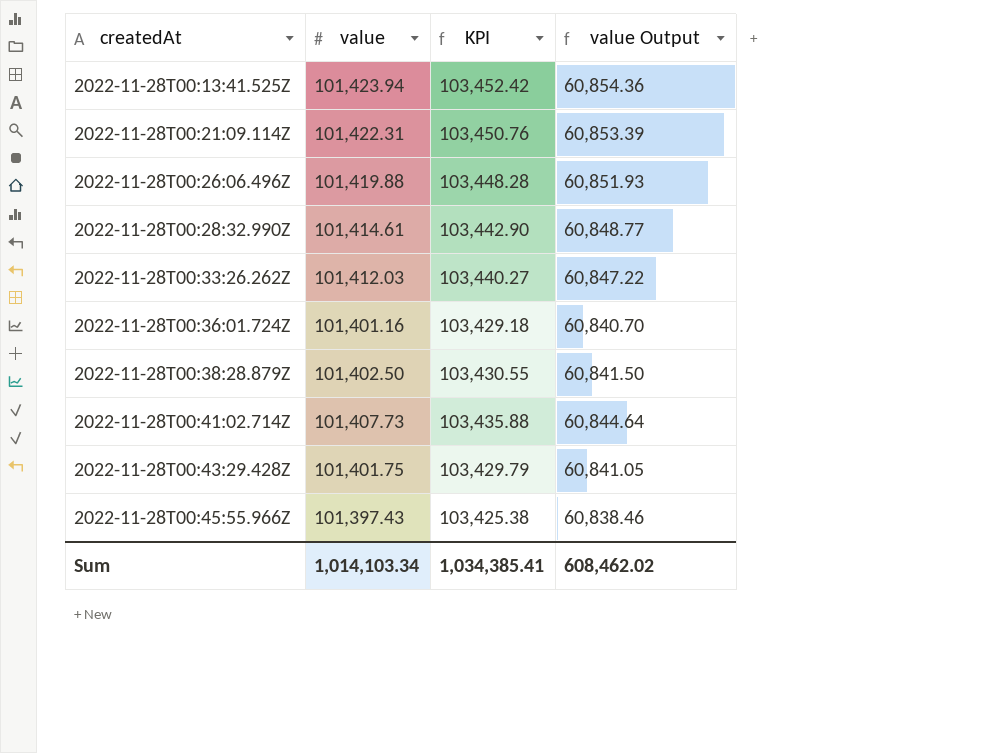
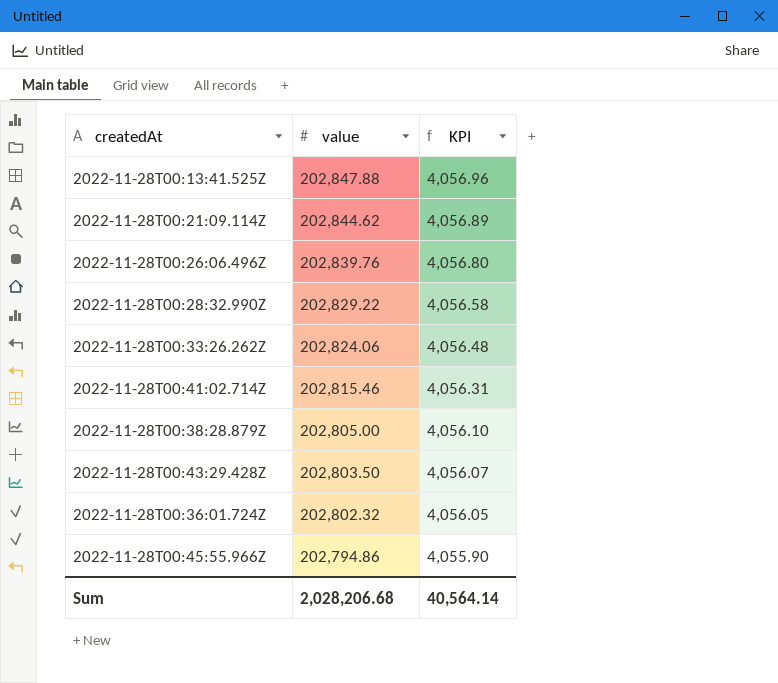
row order: createdAt ascending -> value descending
column value Output | formula: [value] * 0.6 -> none
column KPI | formula: [value] * 1.02 -> [value] * 0.02
2022-11-28T00:13:41.525Z | value: 101,423.94 -> 202,847.88
2022-11-28T00:21:09.114Z | value: 101,422.31 -> 202,844.62
2022-11-28T00:26:06.496Z | value: 101,419.88 -> 202,839.76
2022-11-28T00:28:32.990Z | value: 101,414.61 -> 202,829.22
2022-11-28T00:33:26.262Z | value: 101,412.03 -> 202,824.06
2022-11-28T00:41:02.714Z | value: 101,407.73 -> 202,815.46
2022-11-28T00:38:28.879Z | value: 101,402.50 -> 202,805.00
2022-11-28T00:43:29.428Z | value: 101,401.75 -> 202,803.50
2022-11-28T00:36:01.724Z | value: 101,401.16 -> 202,802.32
2022-11-28T00:45:55.966Z | value: 101,397.43 -> 202,794.86
Sum | value: 1,014,103.34 -> 2,028,206.68
Sum | KPI: 1,034,385.41 -> 40,564.14

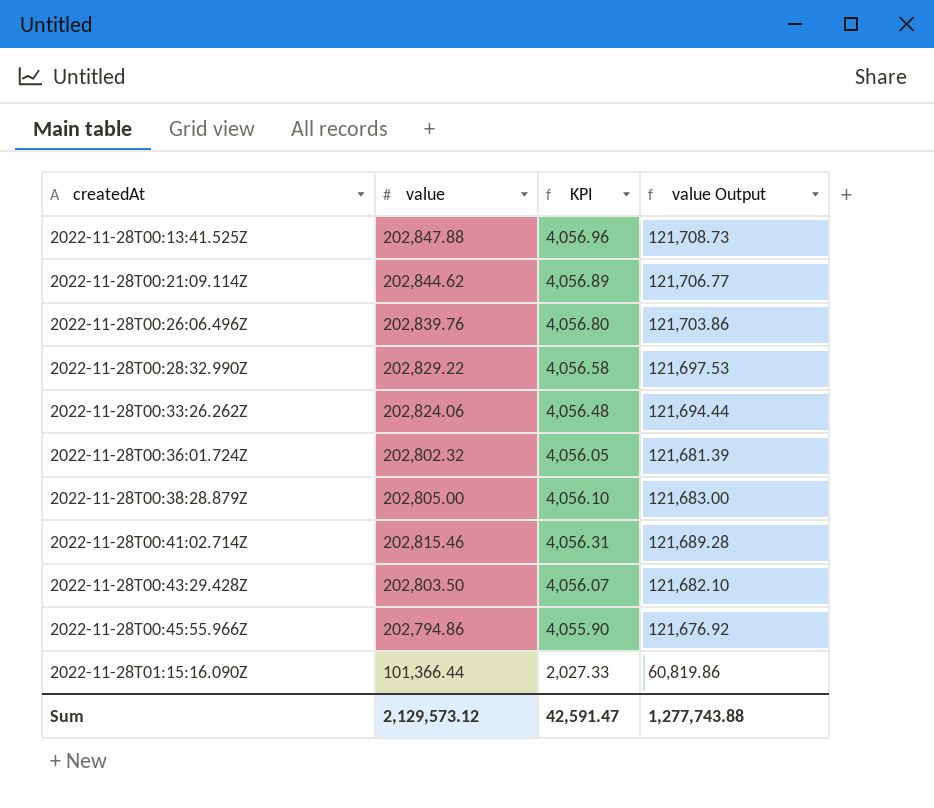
row order: value descending -> createdAt ascending
column value Output | formula: none -> [value] * 0.6
row 2022-11-28T01:15:16.090Z: none -> 101,366.44 | 2,027.33 | 60,819.86
Sum | value: 2,028,206.68 -> 2,129,573.12
Sum | KPI: 40,564.14 -> 42,591.47

